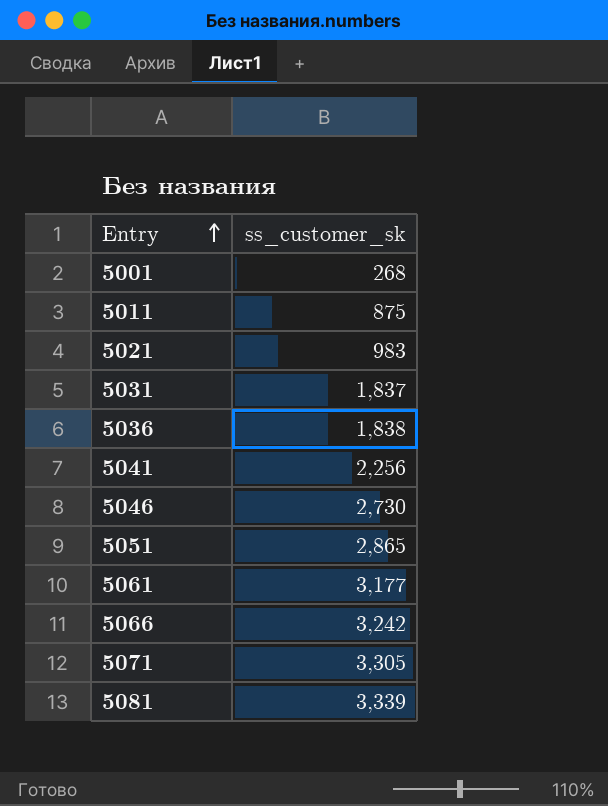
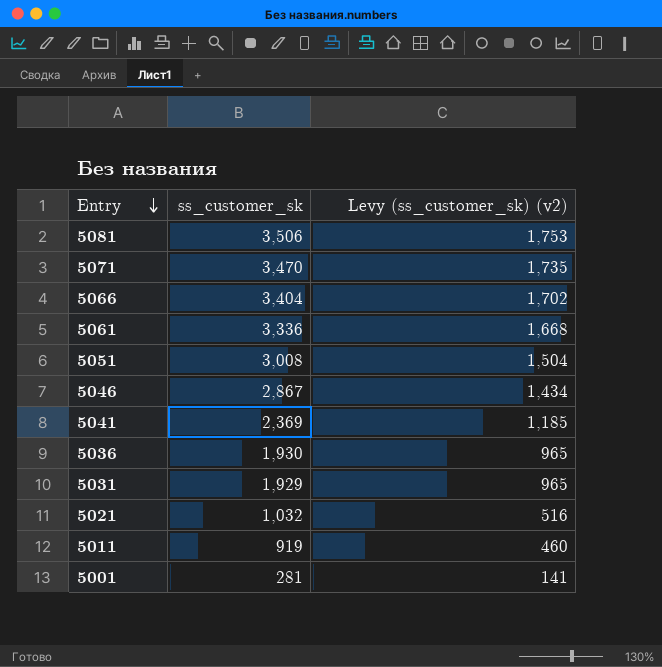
row order: Entry ascending -> Entry descending
column Levy (ss_customer_sk) (v2) | formula: none -> [ss_customer_sk] * 0.5
5081 | ss_customer_sk: 3,339 -> 3,506
5071 | ss_customer_sk: 3,305 -> 3,470
5066 | ss_customer_sk: 3,242 -> 3,404
5061 | ss_customer_sk: 3,177 -> 3,336
5051 | ss_customer_sk: 2,865 -> 3,008
5046 | ss_customer_sk: 2,730 -> 2,867
5041 | ss_customer_sk: 2,256 -> 2,369
5036 | ss_customer_sk: 1,838 -> 1,930
5031 | ss_customer_sk: 1,837 -> 1,929
5021 | ss_customer_sk: 983 -> 1,032
5011 | ss_customer_sk: 875 -> 919
5001 | ss_customer_sk: 268 -> 281

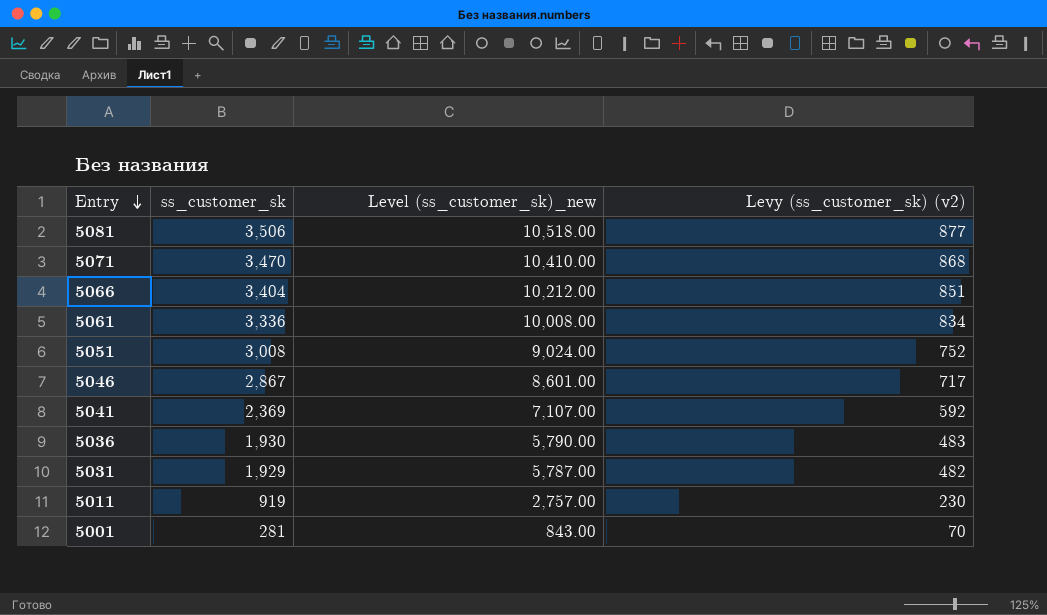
column Level (ss_customer_sk)_new | formula: none -> [ss_customer_sk] * 3
column Levy (ss_customer_sk) (v2) | formula: [ss_customer_sk] * 0.5 -> [ss_customer_sk] * 0.25
row 5021: 1,032 | 516 -> none

